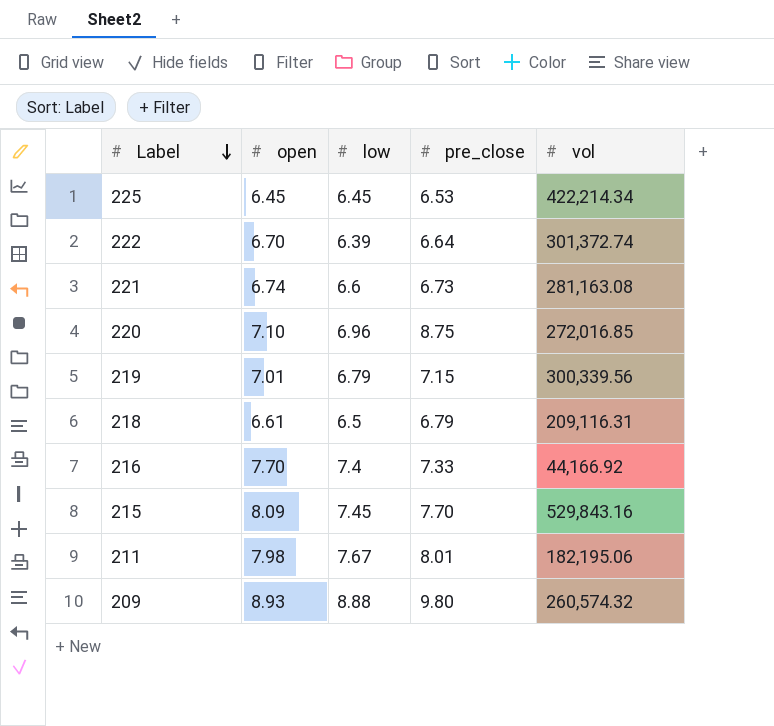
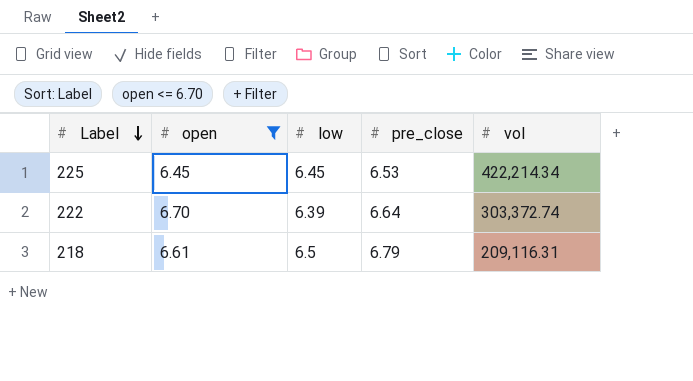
filter: none -> open <= 6.70
222 | vol: 301,372.74 -> 303,372.74

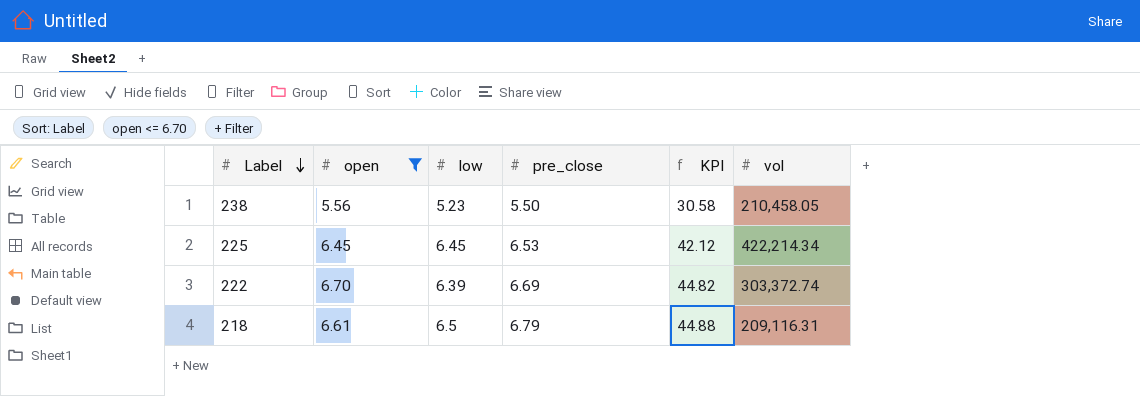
column KPI | formula: none -> [open] * [pre_close]
row 238: none -> 5.56 | 5.23 | 5.50 | 30.58 | 210,458.05
222 | pre_close: 6.64 -> 6.69

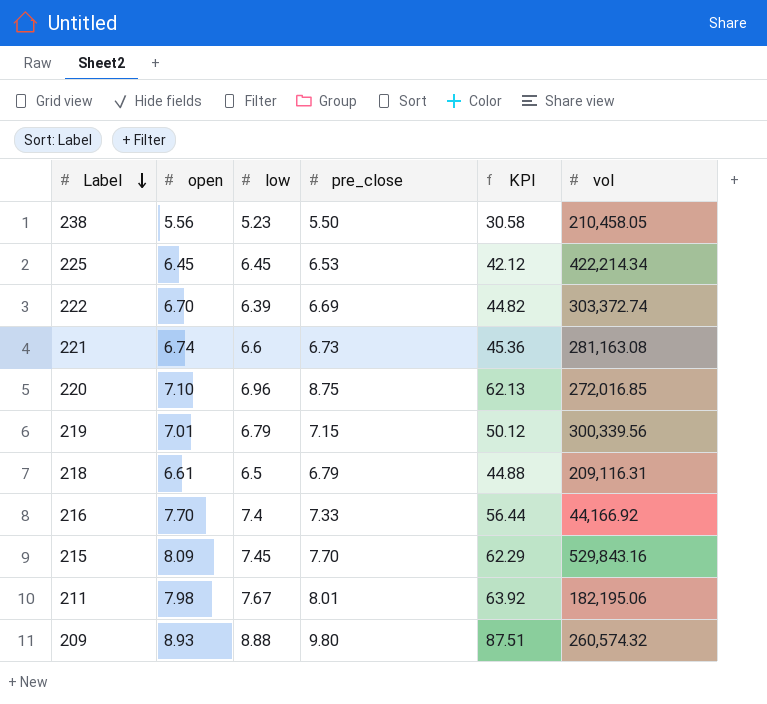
filter: open <= 6.70 -> none

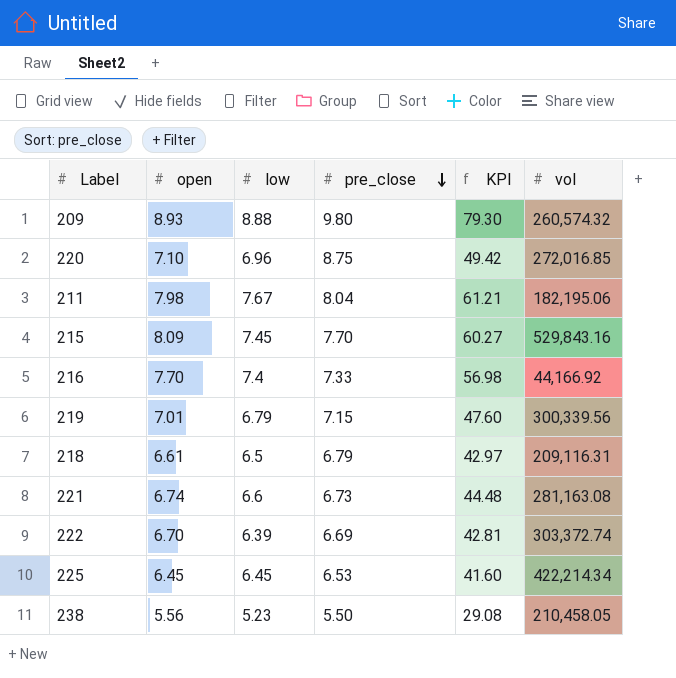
row order: Label descending -> pre_close descending
column KPI | formula: [open] * [pre_close] -> [open] * [low]
211 | pre_close: 8.01 -> 8.04

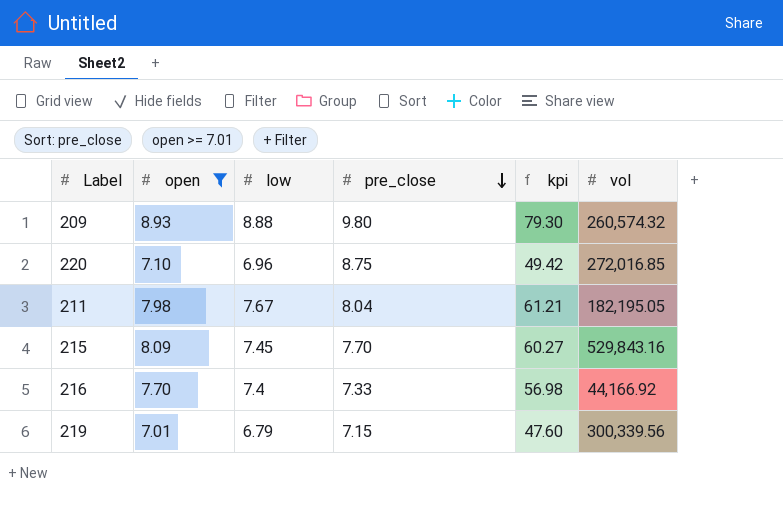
filter: none -> open >= 7.01
column name: KPI -> kpi
211 | vol: 182,195.06 -> 182,195.05

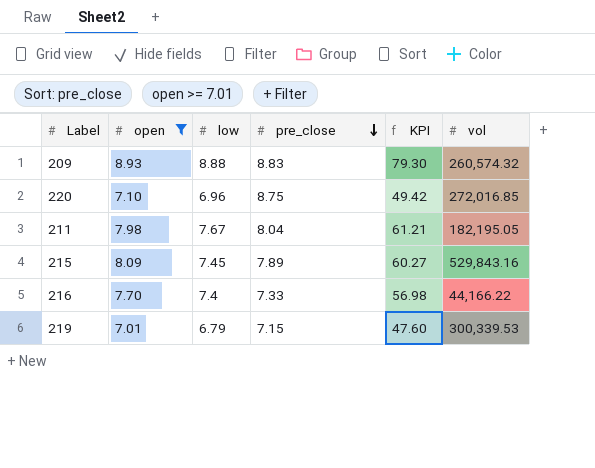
column name: kpi -> KPI
209 | pre_close: 9.80 -> 8.83
215 | pre_close: 7.70 -> 7.89
216 | vol: 44,166.92 -> 44,166.22
219 | vol: 300,339.56 -> 300,339.53

